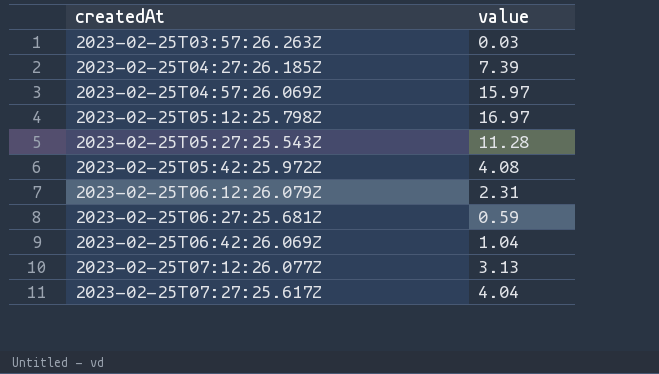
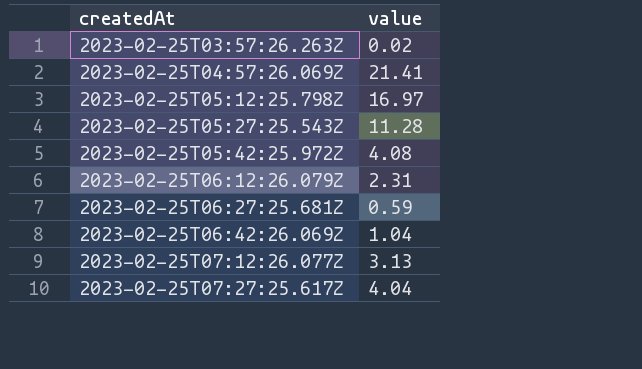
row 2023-02-25T04:27:26.185Z: 7.39 -> none
2023-02-25T03:57:26.263Z | value: 0.03 -> 0.02
2023-02-25T04:57:26.069Z | value: 15.97 -> 21.41

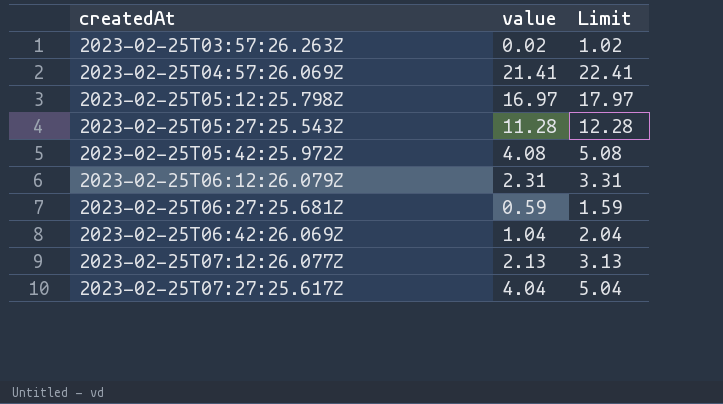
column Limit | formula: none -> [value] + 1
2023-02-25T07:12:26.077Z | value: 3.13 -> 2.13

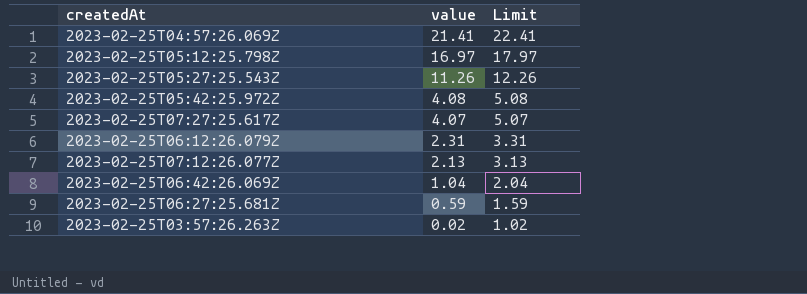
row order: createdAt ascending -> value descending
2023-02-25T05:27:25.543Z | value: 11.28 -> 11.26
2023-02-25T05:27:25.543Z | Limit: 12.28 -> 12.26
2023-02-25T07:27:25.617Z | value: 4.04 -> 4.07
2023-02-25T07:27:25.617Z | Limit: 5.04 -> 5.07

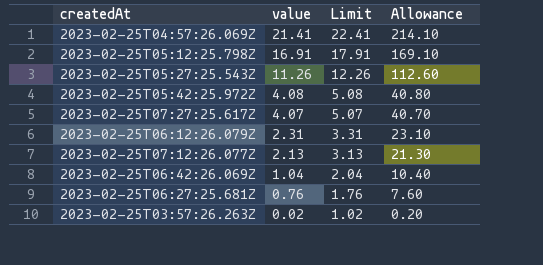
column Allowance | formula: none -> [value] * 10
2023-02-25T05:12:25.798Z | value: 16.97 -> 16.91
2023-02-25T05:12:25.798Z | Limit: 17.97 -> 17.91
2023-02-25T06:27:25.681Z | value: 0.59 -> 0.76
2023-02-25T06:27:25.681Z | Limit: 1.59 -> 1.76

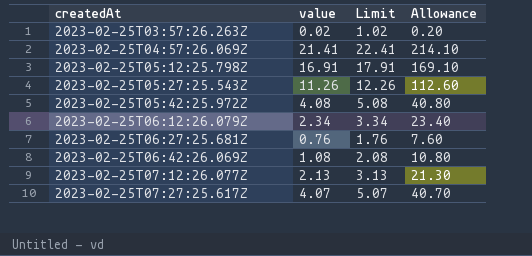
row order: value descending -> createdAt ascending
2023-02-25T06:12:26.079Z | value: 2.31 -> 2.34
2023-02-25T06:12:26.079Z | Limit: 3.31 -> 3.34
2023-02-25T06:12:26.079Z | Allowance: 23.10 -> 23.40
2023-02-25T06:42:26.069Z | value: 1.04 -> 1.08
2023-02-25T06:42:26.069Z | Limit: 2.04 -> 2.08
2023-02-25T06:42:26.069Z | Allowance: 10.40 -> 10.80

